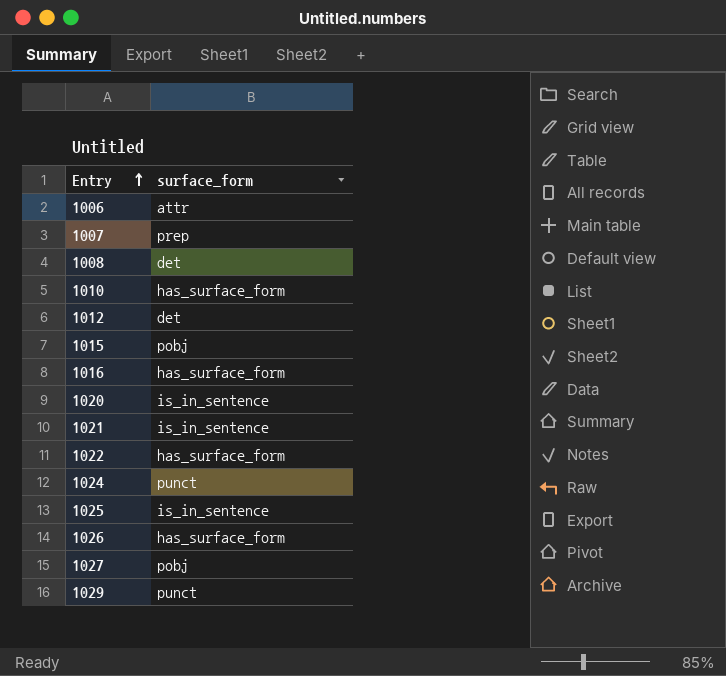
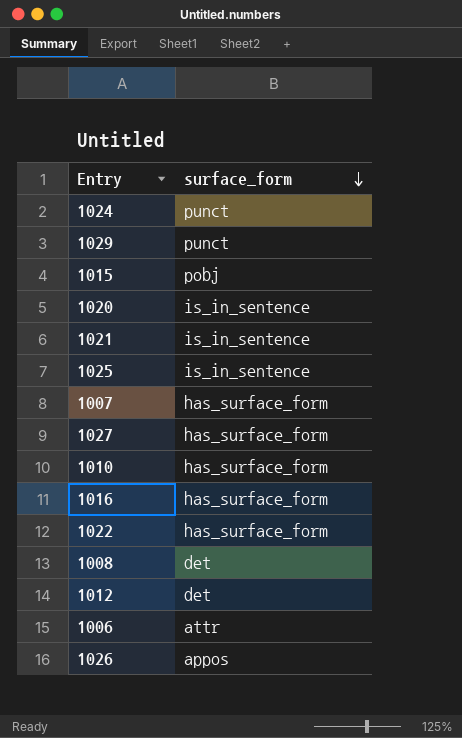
row order: Entry ascending -> surface_form descending
1007 | surface_form: prep -> has_surface_form
1027 | surface_form: pobj -> has_surface_form
1026 | surface_form: has_surface_form -> appos

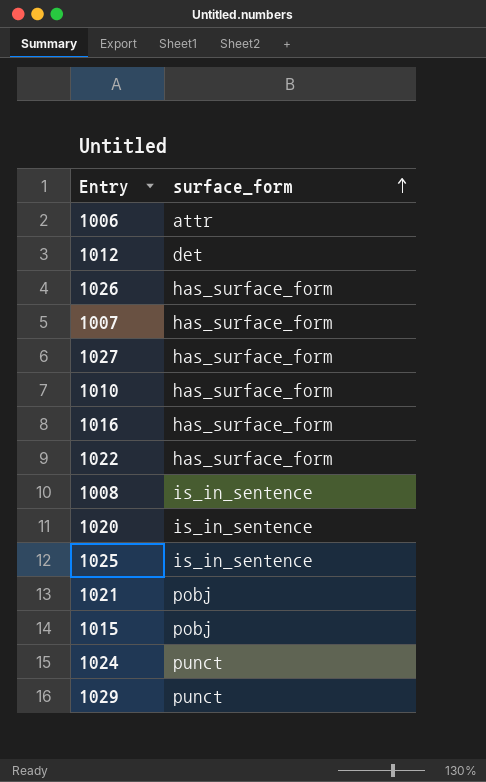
row order: surface_form descending -> surface_form ascending
1026 | surface_form: appos -> has_surface_form
1008 | surface_form: det -> is_in_sentence
1021 | surface_form: is_in_sentence -> pobj

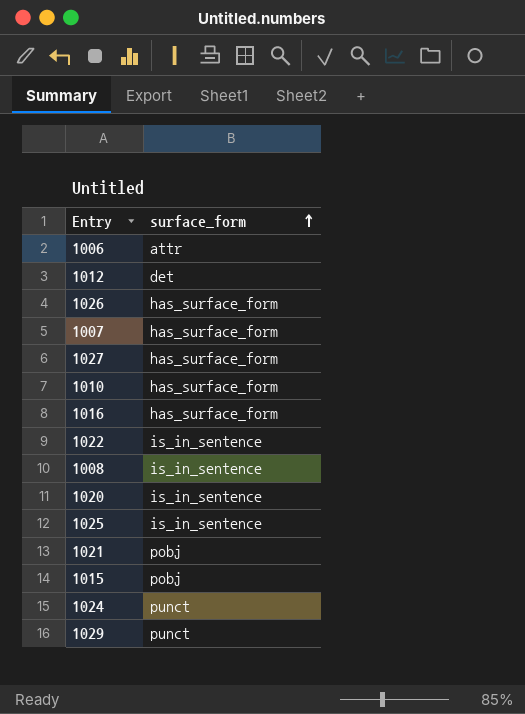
1022 | surface_form: has_surface_form -> is_in_sentence

